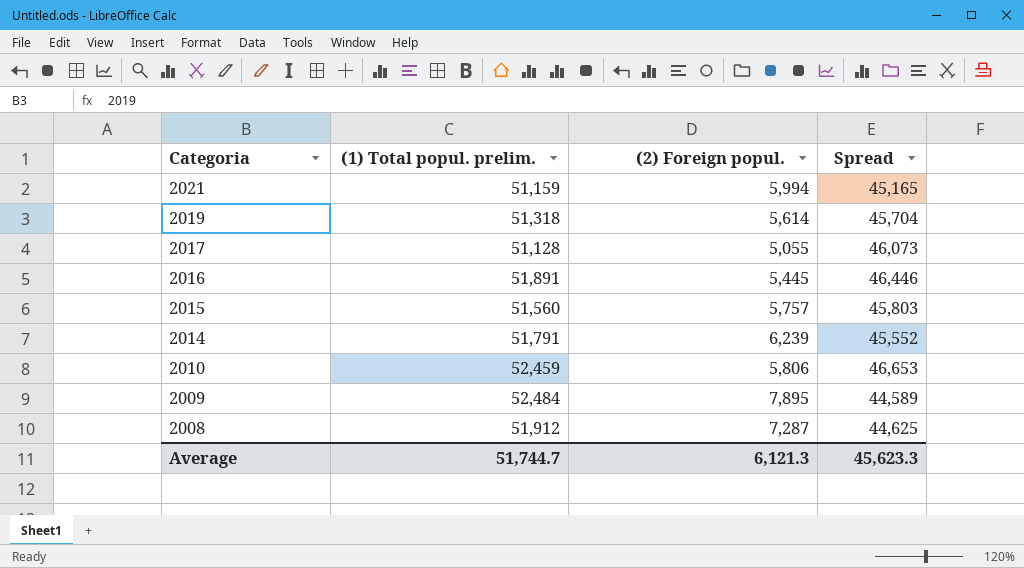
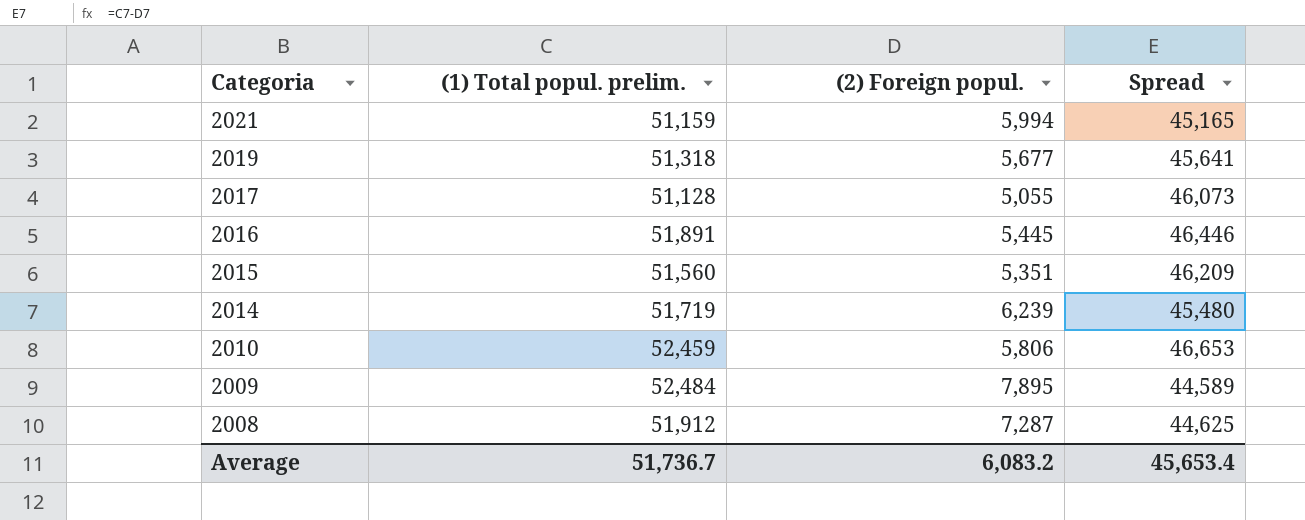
2019 | (2) Foreign popul.: 5,614 -> 5,677
2019 | Spread: 45,704 -> 45,641
2015 | (2) Foreign popul.: 5,757 -> 5,351
2015 | Spread: 45,803 -> 46,209
2014 | (1) Total popul. prelim.: 51,791 -> 51,719
2014 | Spread: 45,552 -> 45,480
Average | (1) Total popul. prelim.: 51,744.7 -> 51,736.7
Average | (2) Foreign popul.: 6,121.3 -> 6,083.2
Average | Spread: 45,623.3 -> 45,653.4

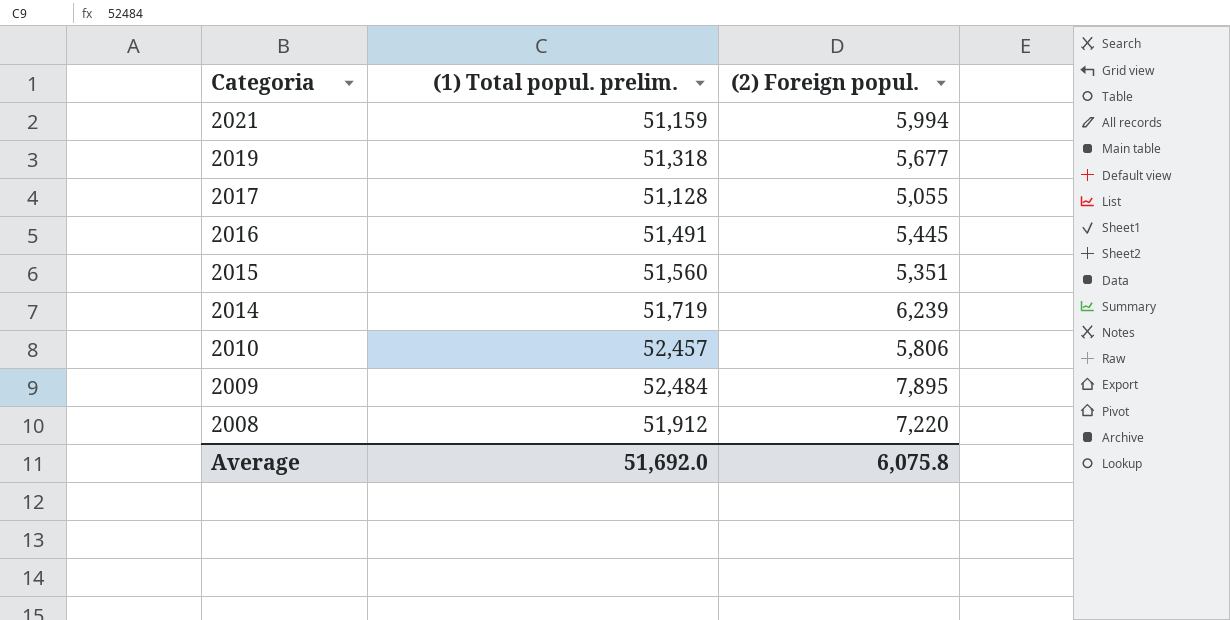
column Spread | formula: [(1) Total popul. prelim.] - [(2) Foreign popul.] -> none
2016 | (1) Total popul. prelim.: 51,891 -> 51,491
2010 | (1) Total popul. prelim.: 52,459 -> 52,457
2008 | (2) Foreign popul.: 7,287 -> 7,220
Average | (1) Total popul. prelim.: 51,736.7 -> 51,692.0
Average | (2) Foreign popul.: 6,083.2 -> 6,075.8

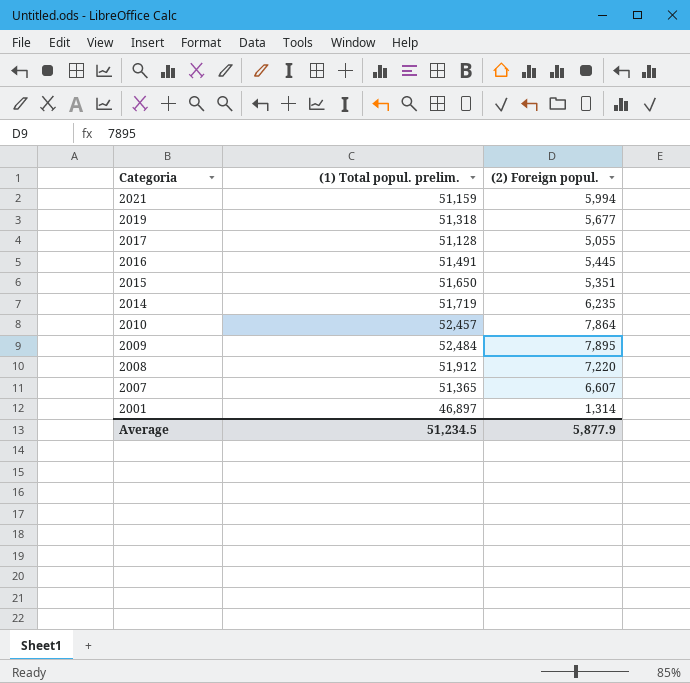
2015 | (1) Total popul. prelim.: 51,560 -> 51,650
2014 | (2) Foreign popul.: 6,239 -> 6,235
2010 | (2) Foreign popul.: 5,806 -> 7,864
row 2007: none -> 51,365 | 6,607
row 2001: none -> 46,897 | 1,314
Average | (1) Total popul. prelim.: 51,692.0 -> 51,234.5
Average | (2) Foreign popul.: 6,075.8 -> 5,877.9

